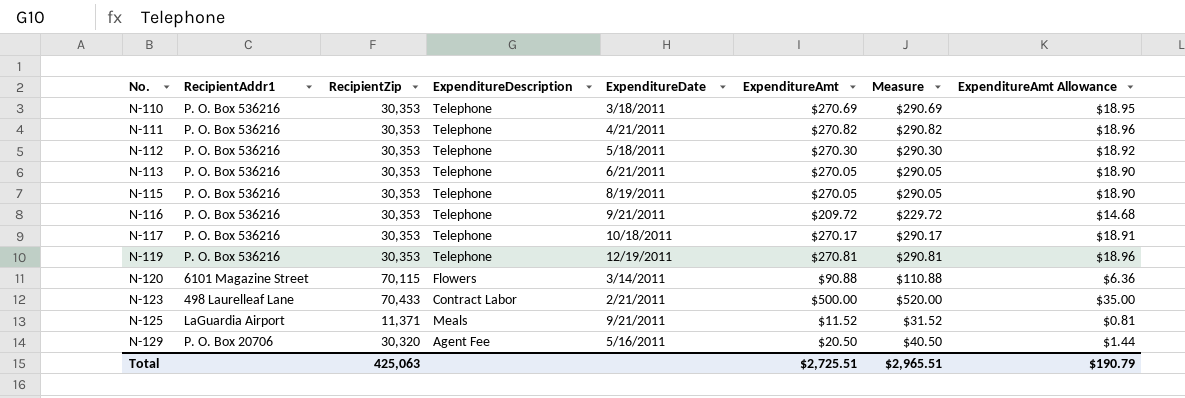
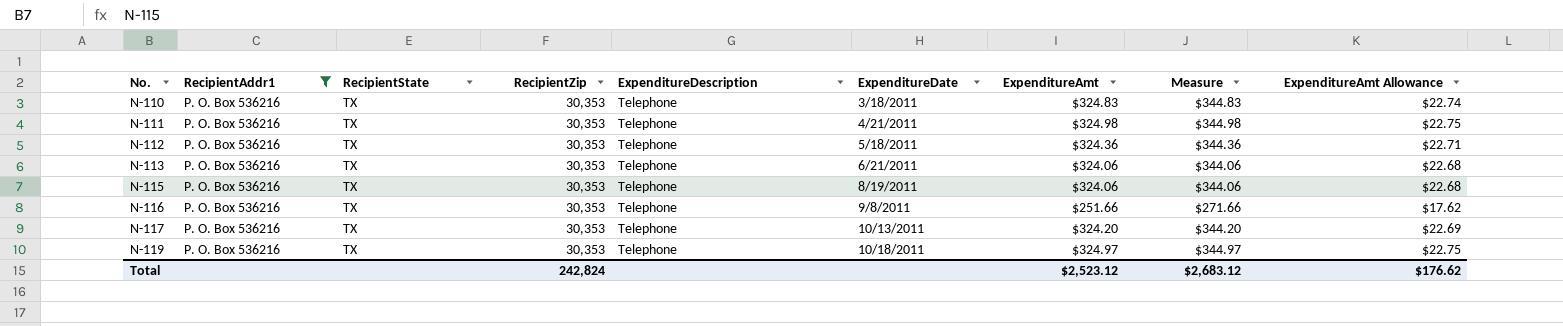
filter: none -> RecipientAddr1 = P. O. Box 536216
column RecipientState | position: none -> 3
N-110 | ExpenditureAmt: $270.69 -> $324.83
N-110 | Measure: $290.69 -> $344.83
N-110 | ExpenditureAmt Allowance: $18.95 -> $22.74
N-111 | ExpenditureAmt: $270.82 -> $324.98
N-111 | Measure: $290.82 -> $344.98
N-111 | ExpenditureAmt Allowance: $18.96 -> $22.75
N-112 | ExpenditureAmt: $270.30 -> $324.36
N-112 | Measure: $290.30 -> $344.36
N-112 | ExpenditureAmt Allowance: $18.92 -> $22.71
N-113 | ExpenditureAmt: $270.05 -> $324.06
N-113 | Measure: $290.05 -> $344.06
N-113 | ExpenditureAmt Allowance: $18.90 -> $22.68
N-115 | ExpenditureAmt: $270.05 -> $324.06
N-115 | Measure: $290.05 -> $344.06
N-115 | ExpenditureAmt Allowance: $18.90 -> $22.68
N-116 | ExpenditureDate: 9/21/2011 -> 9/8/2011
N-116 | ExpenditureAmt: $209.72 -> $251.66
N-116 | Measure: $229.72 -> $271.66
N-116 | ExpenditureAmt Allowance: $14.68 -> $17.62
N-117 | ExpenditureDate: 10/18/2011 -> 10/13/2011
N-117 | ExpenditureAmt: $270.17 -> $324.20
N-117 | Measure: $290.17 -> $344.20
N-117 | ExpenditureAmt Allowance: $18.91 -> $22.69
N-119 | ExpenditureDate: 12/19/2011 -> 10/18/2011
N-119 | ExpenditureAmt: $270.81 -> $324.97
N-119 | Measure: $290.81 -> $344.97
N-119 | ExpenditureAmt Allowance: $18.96 -> $22.75
Total | RecipientZip: 425,063 -> 242,824
Total | ExpenditureAmt: $2,725.51 -> $2,523.12
Total | Measure: $2,965.51 -> $2,683.12
Total | ExpenditureAmt Allowance: $190.79 -> $176.62

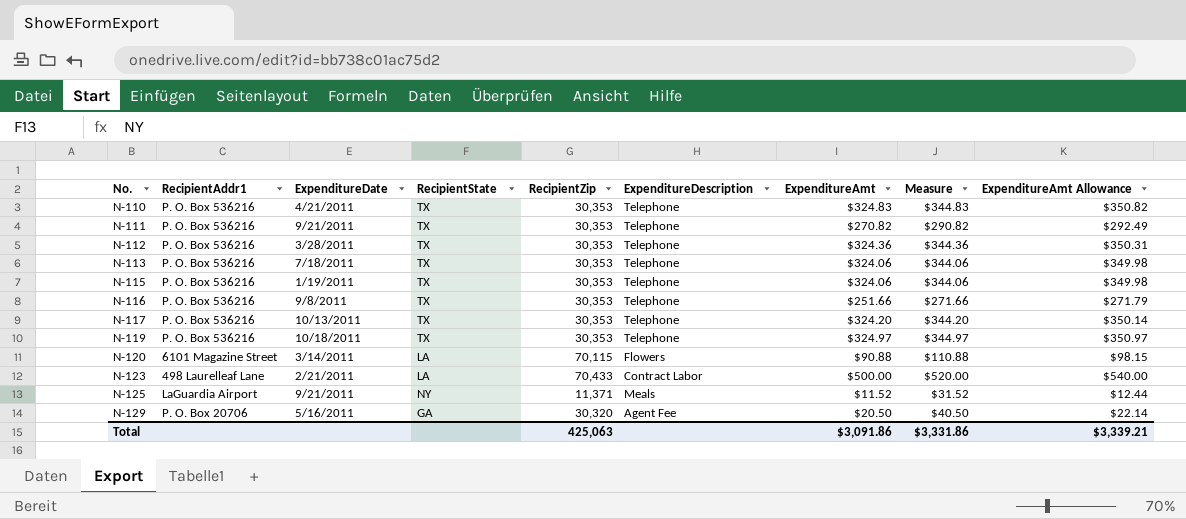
filter: RecipientAddr1 = P. O. Box 536216 -> none
column ExpenditureDate | position: 6 -> 3
column ExpenditureAmt Allowance | formula: [ExpenditureAmt] * 0.07 -> [ExpenditureAmt] * 1.08
N-110 | ExpenditureDate: 3/18/2011 -> 4/21/2011
N-111 | ExpenditureDate: 4/21/2011 -> 9/21/2011
N-111 | ExpenditureAmt: $324.98 -> $270.82
N-111 | Measure: $344.98 -> $290.82
N-112 | ExpenditureDate: 5/18/2011 -> 3/28/2011
N-113 | ExpenditureDate: 6/21/2011 -> 7/18/2011
N-115 | ExpenditureDate: 8/19/2011 -> 1/19/2011
Total | RecipientZip: 242,824 -> 425,063
Total | ExpenditureAmt: $2,523.12 -> $3,091.86
Total | Measure: $2,683.12 -> $3,331.86
Total | ExpenditureAmt Allowance: $176.62 -> $3,339.21

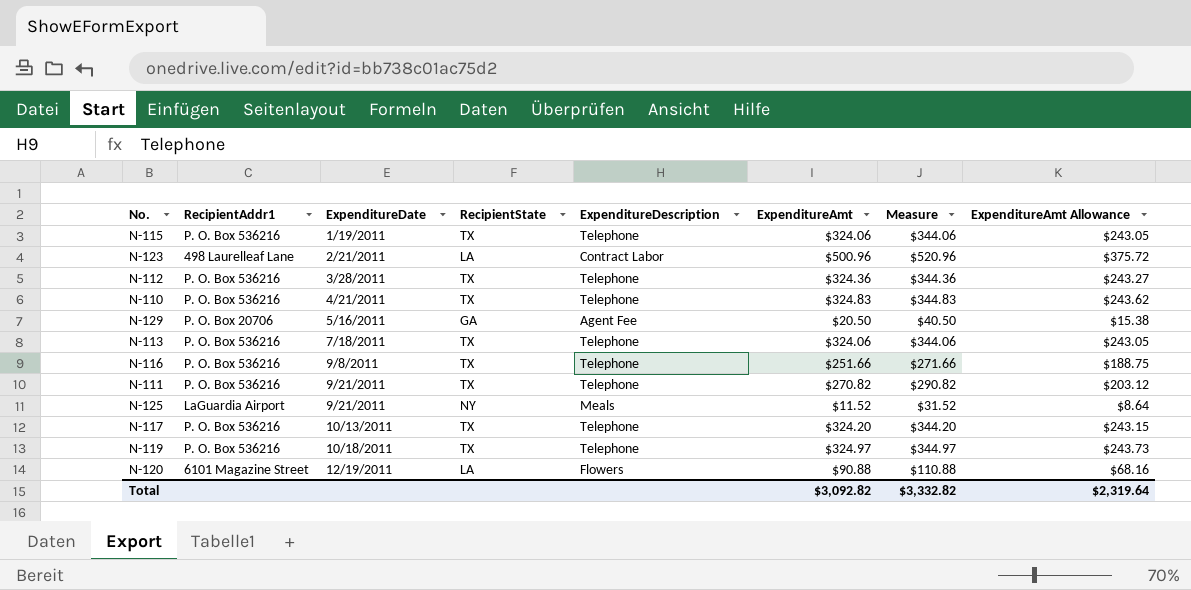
row order: No. ascending -> ExpenditureDate ascending
column RecipientZip | position: 5 -> none
column ExpenditureAmt Allowance | formula: [ExpenditureAmt] * 1.08 -> [ExpenditureAmt] * 0.75
N-123 | ExpenditureAmt: $500.00 -> $500.96
N-123 | Measure: $520.00 -> $520.96
N-120 | ExpenditureDate: 3/14/2011 -> 12/19/2011
Total | ExpenditureAmt: $3,091.86 -> $3,092.82
Total | Measure: $3,331.86 -> $3,332.82
Total | ExpenditureAmt Allowance: $3,339.21 -> $2,319.64

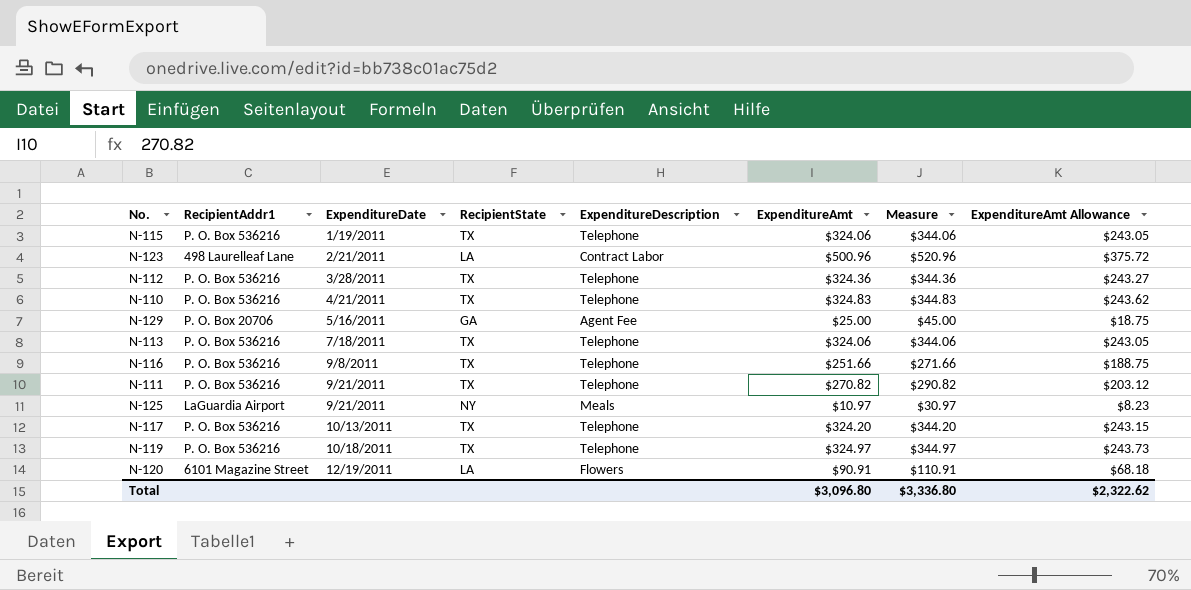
N-129 | ExpenditureAmt: $20.50 -> $25.00
N-129 | Measure: $40.50 -> $45.00
N-129 | ExpenditureAmt Allowance: $15.38 -> $18.75
N-125 | ExpenditureAmt: $11.52 -> $10.97
N-125 | Measure: $31.52 -> $30.97
N-125 | ExpenditureAmt Allowance: $8.64 -> $8.23
N-120 | ExpenditureAmt: $90.88 -> $90.91
N-120 | Measure: $110.88 -> $110.91
N-120 | ExpenditureAmt Allowance: $68.16 -> $68.18
Total | ExpenditureAmt: $3,092.82 -> $3,096.80
Total | Measure: $3,332.82 -> $3,336.80
Total | ExpenditureAmt Allowance: $2,319.64 -> $2,322.62

